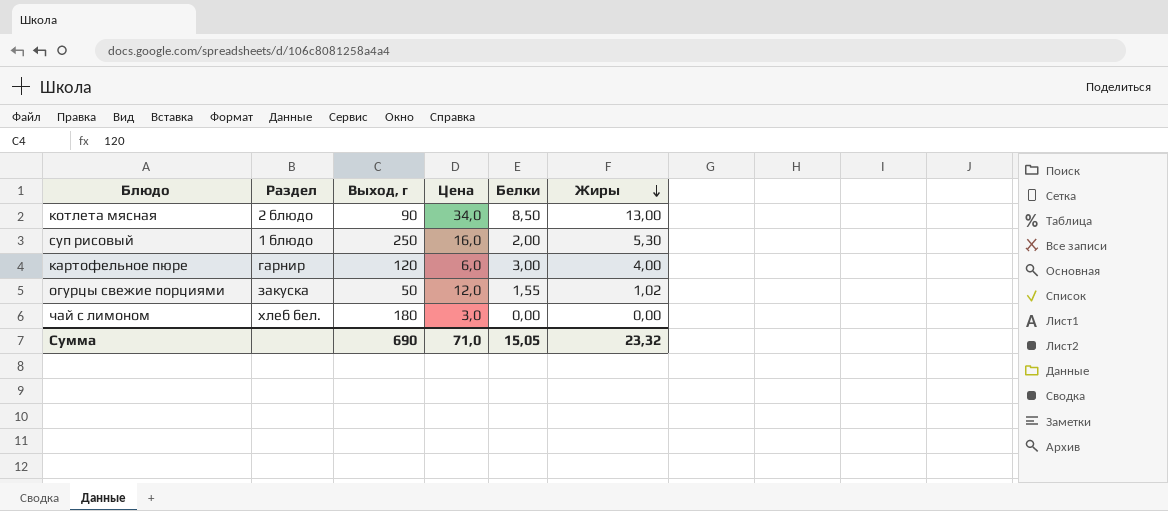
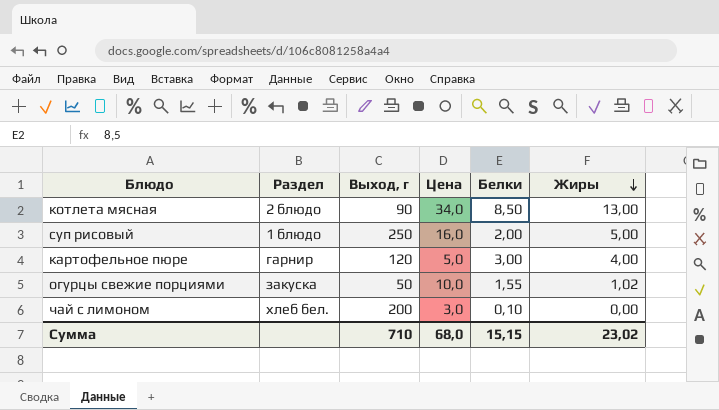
суп рисовый | Жиры: 5,30 -> 5,00
картофельное пюре | Цена: 6,0 -> 5,0
огурцы свежие порциями | Цена: 12,0 -> 10,0
чай с лимоном | Выход, г: 180 -> 200
чай с лимоном | Белки: 0,00 -> 0,10
Сумма | Выход, г: 690 -> 710
Сумма | Цена: 71,0 -> 68,0
Сумма | Белки: 15,05 -> 15,15
Сумма | Жиры: 23,32 -> 23,02

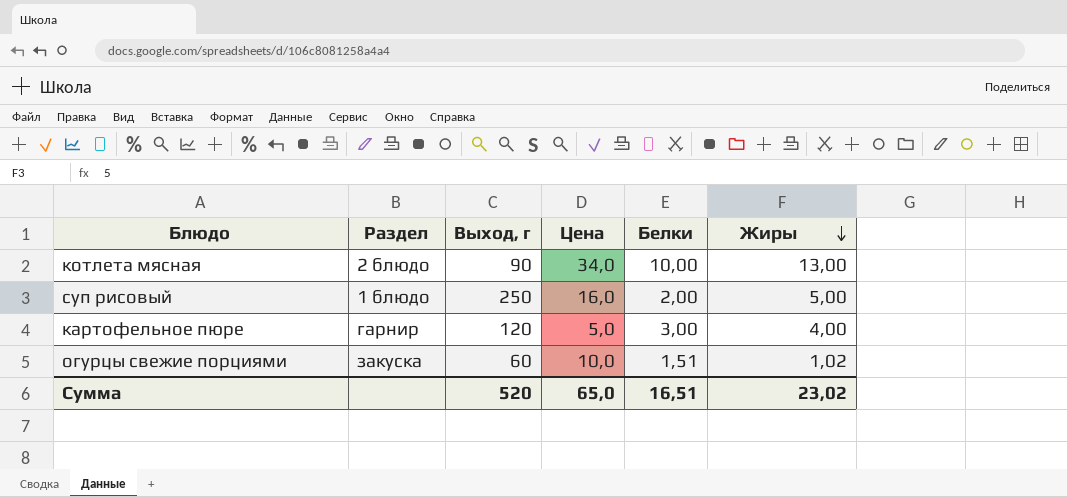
row чай с лимоном: хлеб бел. | 200 | 3,0 | 0,10 | 0,00 -> none
котлета мясная | Белки: 8,50 -> 10,00
огурцы свежие порциями | Выход, г: 50 -> 60
огурцы свежие порциями | Белки: 1,55 -> 1,51
Сумма | Выход, г: 710 -> 520
Сумма | Цена: 68,0 -> 65,0
Сумма | Белки: 15,15 -> 16,51

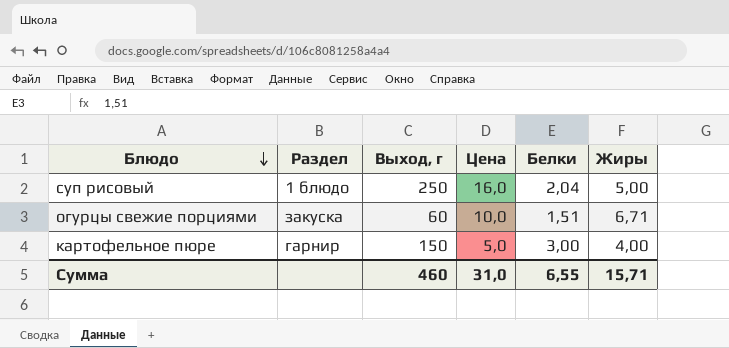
row order: Жиры descending -> Блюдо descending
row котлета мясная: 2 блюдо | 90 | 34,0 | 10,00 | 13,00 -> none
суп рисовый | Белки: 2,00 -> 2,04
огурцы свежие порциями | Жиры: 1,02 -> 6,71
картофельное пюре | Выход, г: 120 -> 150
Сумма | Выход, г: 520 -> 460
Сумма | Цена: 65,0 -> 31,0
Сумма | Белки: 16,51 -> 6,55
Сумма | Жиры: 23,02 -> 15,71

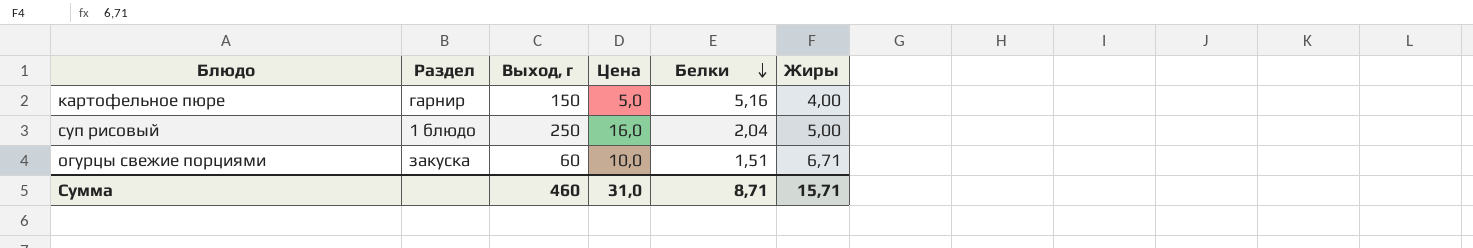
row order: Блюдо descending -> Белки descending
картофельное пюре | Белки: 3,00 -> 5,16
Сумма | Белки: 6,55 -> 8,71

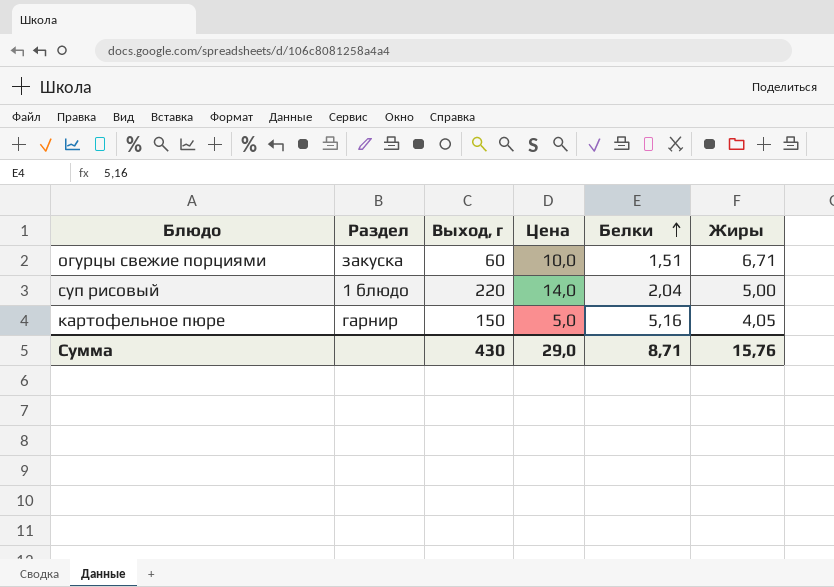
row order: Белки descending -> Белки ascending
суп рисовый | Выход, г: 250 -> 220
суп рисовый | Цена: 16,0 -> 14,0
картофельное пюре | Жиры: 4,00 -> 4,05
Сумма | Выход, г: 460 -> 430
Сумма | Цена: 31,0 -> 29,0
Сумма | Жиры: 15,71 -> 15,76

